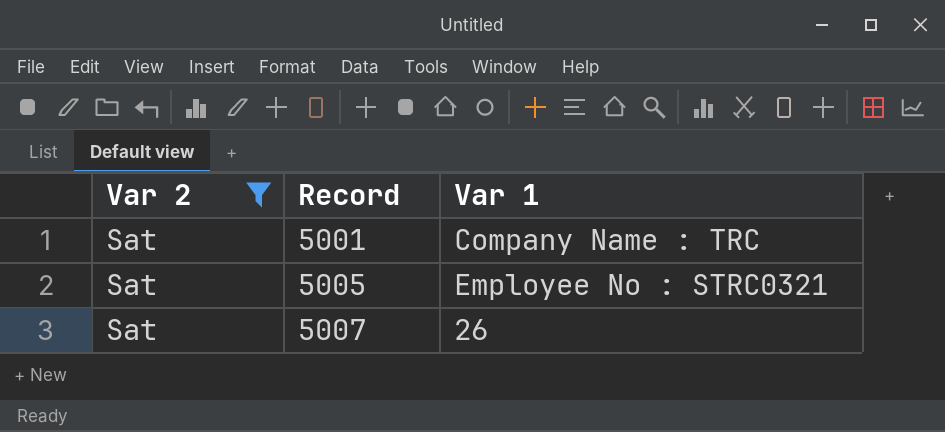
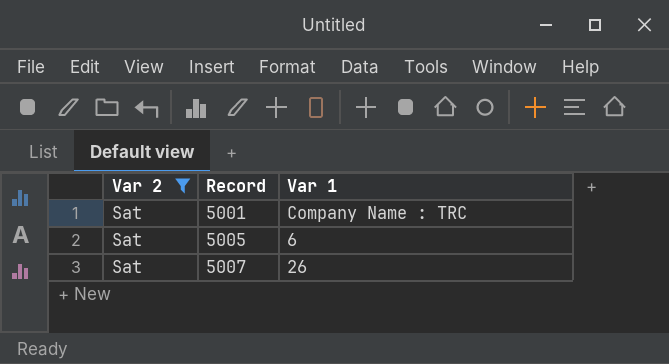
5005 | Var 1: Employee No : STRC0321 -> 6

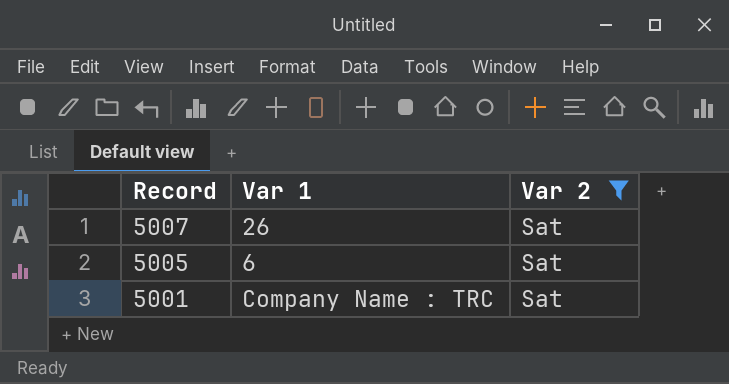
row order: Record ascending -> Record descending
column Var 2 | position: 1 -> 3

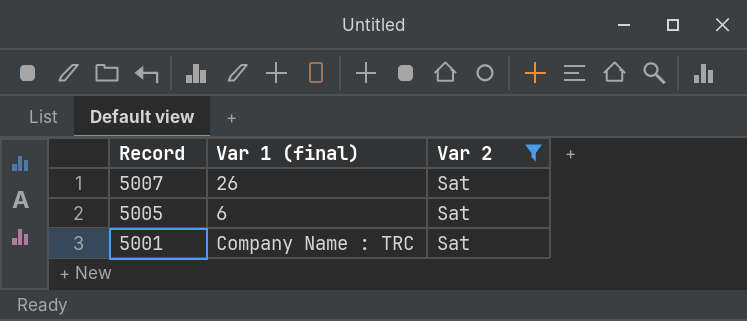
column name: Var 1 -> Var 1 (final)

